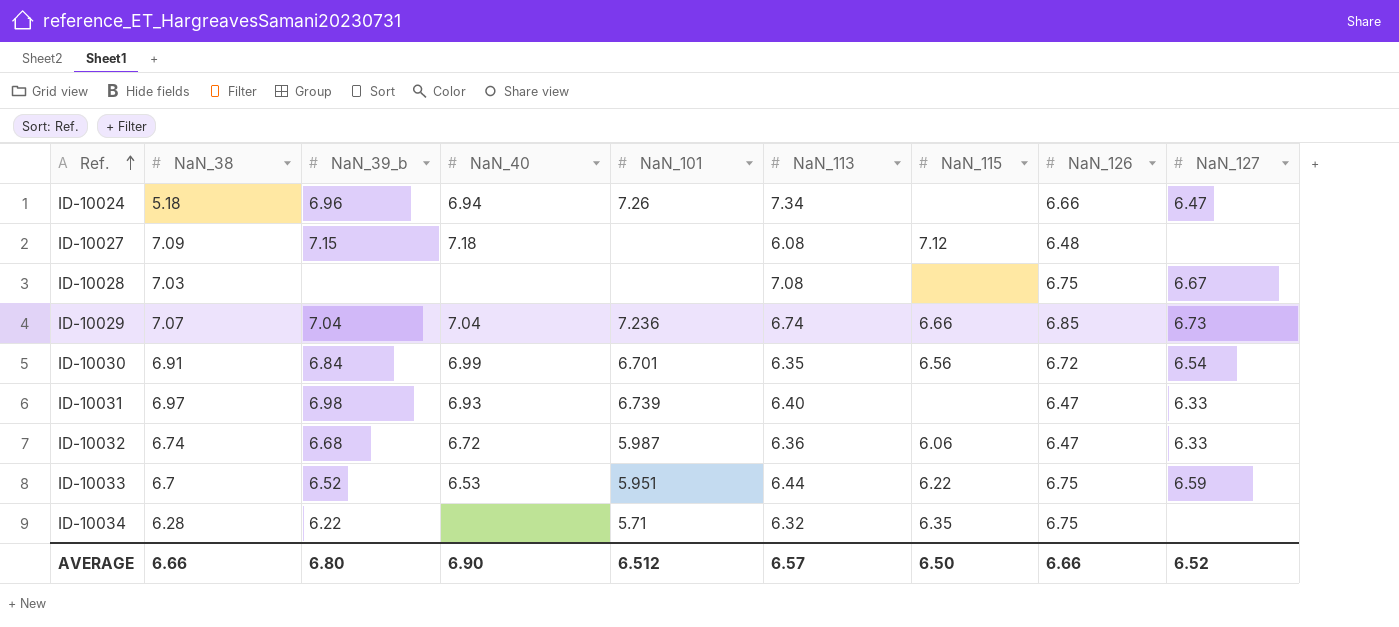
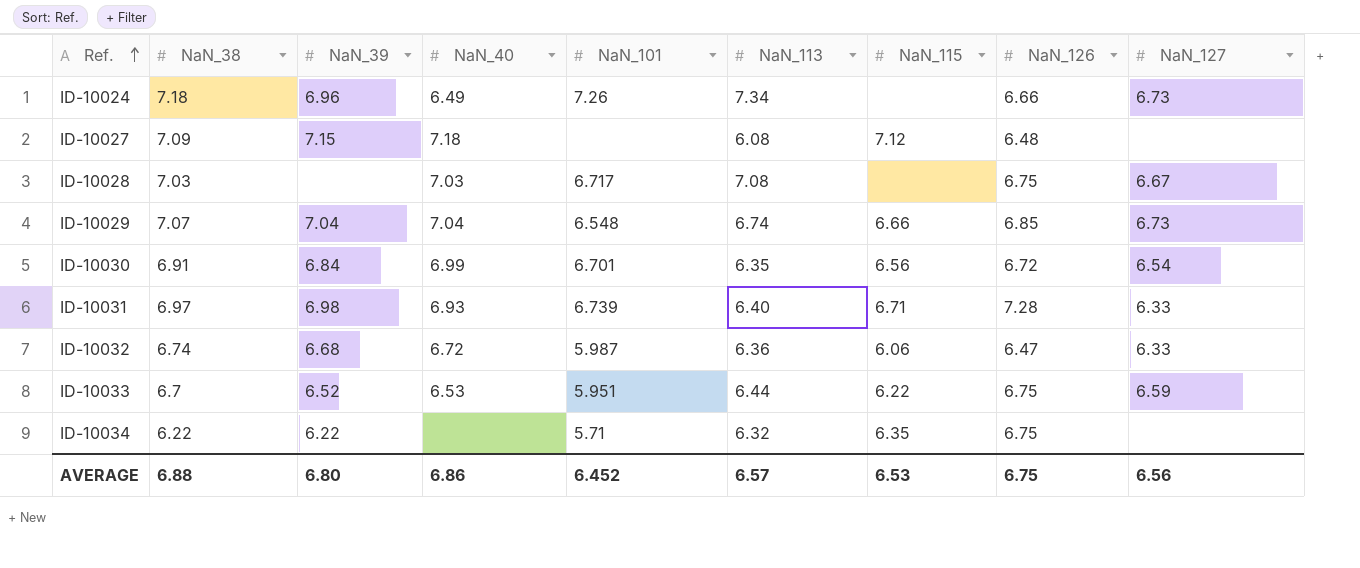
column name: NaN_39_b -> NaN_39
ID-10024 | NaN_38: 5.18 -> 7.18
ID-10024 | NaN_40: 6.94 -> 6.49
ID-10024 | NaN_127: 6.47 -> 6.73
ID-10028 | NaN_40: none -> 7.03
ID-10028 | NaN_101: none -> 6.717
ID-10029 | NaN_101: 7.236 -> 6.548
ID-10031 | NaN_115: none -> 6.71
ID-10031 | NaN_126: 6.47 -> 7.28
ID-10034 | NaN_38: 6.28 -> 6.22
AVERAGE | NaN_38: 6.66 -> 6.88
AVERAGE | NaN_40: 6.90 -> 6.86
AVERAGE | NaN_101: 6.512 -> 6.452
AVERAGE | NaN_115: 6.50 -> 6.53
AVERAGE | NaN_126: 6.66 -> 6.75
AVERAGE | NaN_127: 6.52 -> 6.56

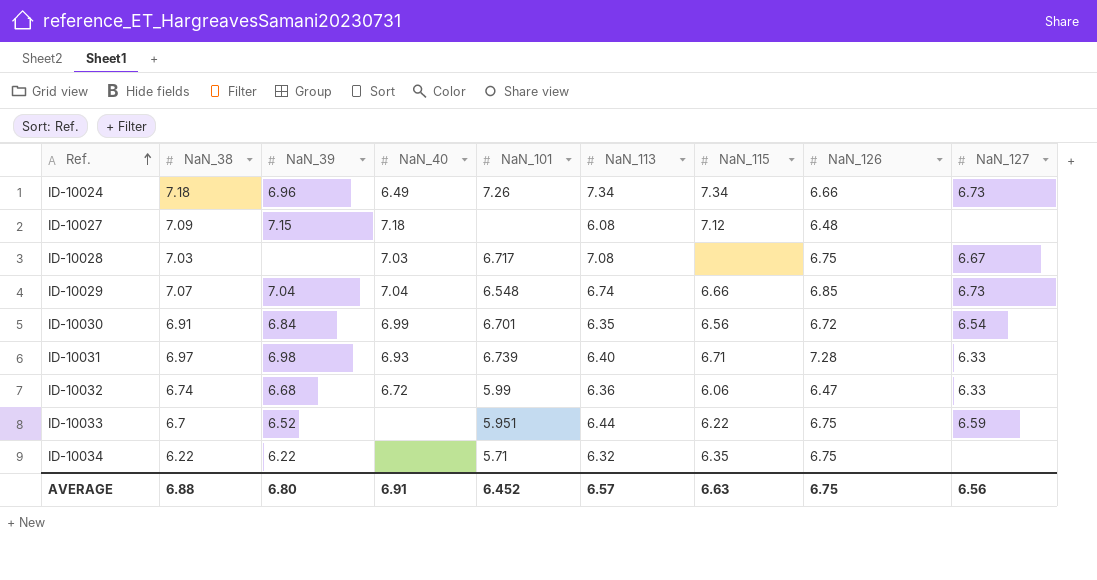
ID-10024 | NaN_115: none -> 7.34
ID-10032 | NaN_101: 5.987 -> 5.99
ID-10033 | NaN_40: 6.53 -> none
AVERAGE | NaN_40: 6.86 -> 6.91
AVERAGE | NaN_115: 6.53 -> 6.63

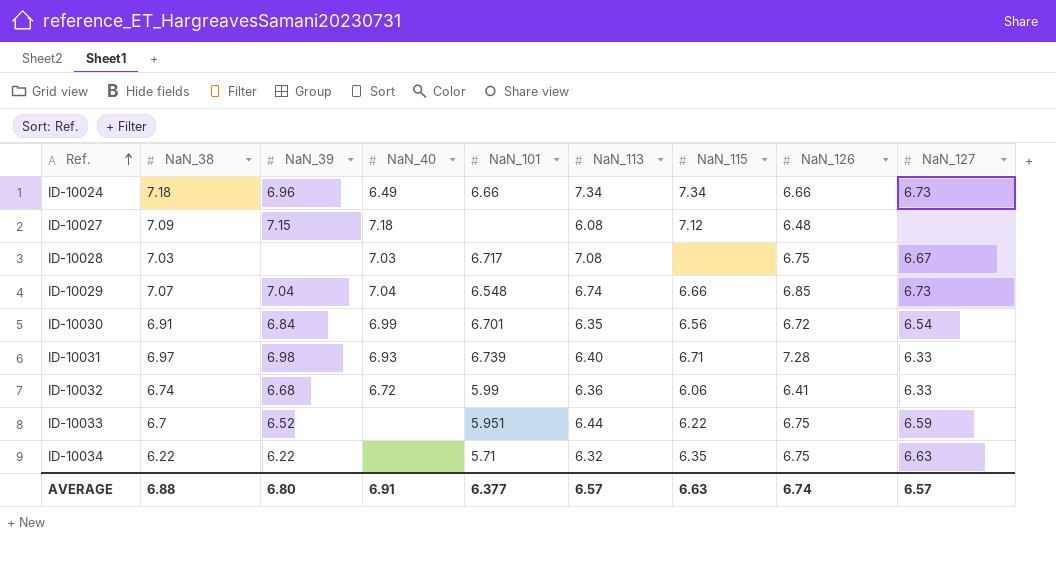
ID-10024 | NaN_101: 7.26 -> 6.66
ID-10032 | NaN_126: 6.47 -> 6.41
ID-10034 | NaN_127: none -> 6.63
AVERAGE | NaN_101: 6.452 -> 6.377
AVERAGE | NaN_126: 6.75 -> 6.74
AVERAGE | NaN_127: 6.56 -> 6.57

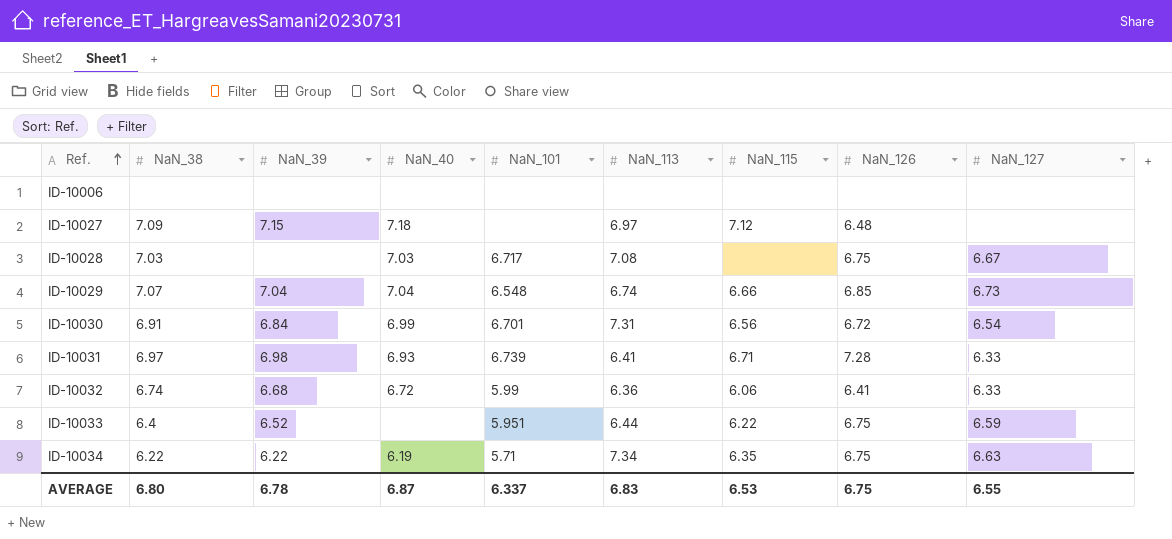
row ID-10024: 7.18 | 6.96 | 6.49 | 6.66 | 7.34 | 7.34 | 6.66 | 6.73 -> none
row ID-10006: none -> none | none | none | none | none | none | none | none
ID-10027 | NaN_113: 6.08 -> 6.97
ID-10030 | NaN_113: 6.35 -> 7.31
ID-10031 | NaN_113: 6.40 -> 6.41
ID-10033 | NaN_38: 6.7 -> 6.4
ID-10034 | NaN_40: none -> 6.19
ID-10034 | NaN_113: 6.32 -> 7.34
AVERAGE | NaN_38: 6.88 -> 6.80
AVERAGE | NaN_39: 6.80 -> 6.78
AVERAGE | NaN_40: 6.91 -> 6.87
AVERAGE | NaN_101: 6.377 -> 6.337
AVERAGE | NaN_113: 6.57 -> 6.83
AVERAGE | NaN_115: 6.63 -> 6.53
AVERAGE | NaN_126: 6.74 -> 6.75
AVERAGE | NaN_127: 6.57 -> 6.55

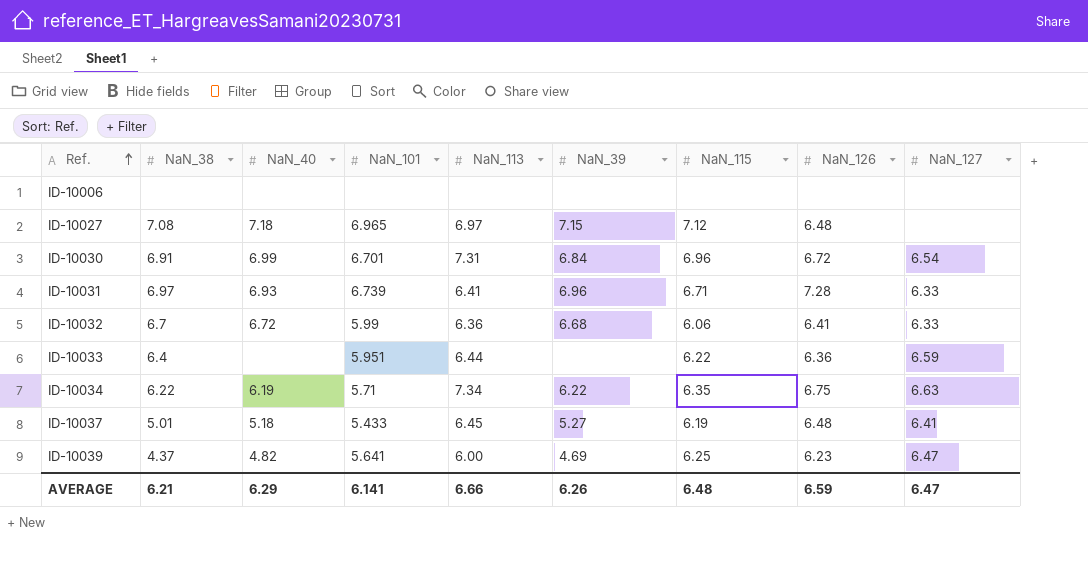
column NaN_39 | position: 3 -> 6
row ID-10028: 7.03 | none | 7.03 | 6.717 | 7.08 | none | 6.75 | 6.67 -> none
row ID-10029: 7.07 | 7.04 | 7.04 | 6.548 | 6.74 | 6.66 | 6.85 | 6.73 -> none
ID-10027 | NaN_38: 7.09 -> 7.08
ID-10027 | NaN_101: none -> 6.965
ID-10030 | NaN_115: 6.56 -> 6.96
ID-10031 | NaN_39: 6.98 -> 6.96
ID-10032 | NaN_38: 6.74 -> 6.7
ID-10033 | NaN_39: 6.52 -> none
ID-10033 | NaN_126: 6.75 -> 6.36
row ID-10037: none -> 5.01 | 5.18 | 5.433 | 6.45 | 5.27 | 6.19 | 6.48 | 6.41
row ID-10039: none -> 4.37 | 4.82 | 5.641 | 6.00 | 4.69 | 6.25 | 6.23 | 6.47
AVERAGE | NaN_38: 6.80 -> 6.21
AVERAGE | NaN_40: 6.87 -> 6.29
AVERAGE | NaN_101: 6.337 -> 6.141
AVERAGE | NaN_113: 6.83 -> 6.66
AVERAGE | NaN_39: 6.78 -> 6.26
AVERAGE | NaN_115: 6.53 -> 6.48
AVERAGE | NaN_126: 6.75 -> 6.59
AVERAGE | NaN_127: 6.55 -> 6.47

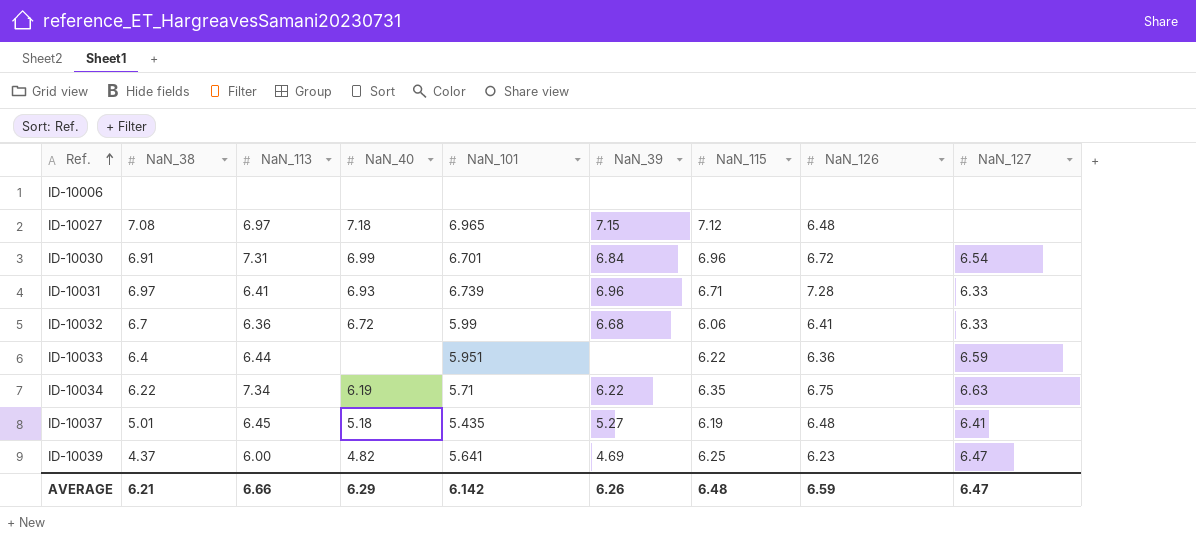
column NaN_113 | position: 5 -> 3
ID-10037 | NaN_101: 5.433 -> 5.435
AVERAGE | NaN_101: 6.141 -> 6.142

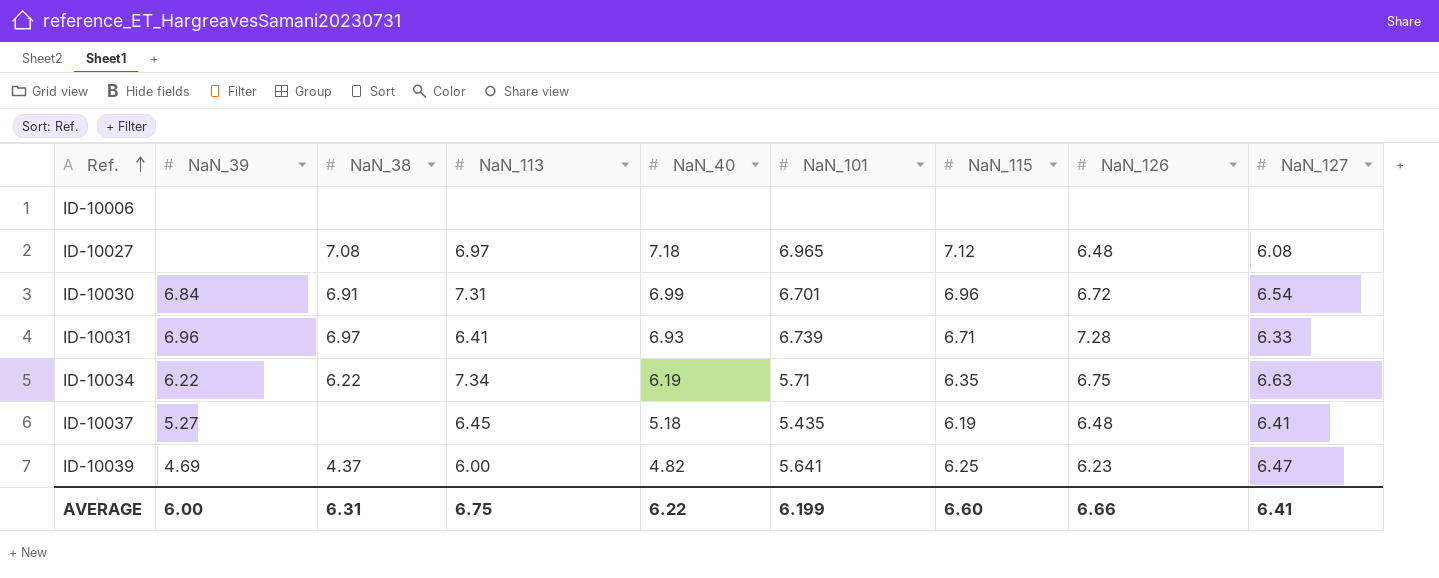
column NaN_39 | position: 6 -> 2
row ID-10032: 6.7 | 6.36 | 6.72 | 5.99 | 6.68 | 6.06 | 6.41 | 6.33 -> none
row ID-10033: 6.4 | 6.44 | none | 5.951 | none | 6.22 | 6.36 | 6.59 -> none
ID-10027 | NaN_39: 7.15 -> none
ID-10027 | NaN_127: none -> 6.08
ID-10037 | NaN_38: 5.01 -> none
AVERAGE | NaN_39: 6.26 -> 6.00
AVERAGE | NaN_38: 6.21 -> 6.31
AVERAGE | NaN_113: 6.66 -> 6.75
AVERAGE | NaN_40: 6.29 -> 6.22
AVERAGE | NaN_101: 6.142 -> 6.199
AVERAGE | NaN_115: 6.48 -> 6.60
AVERAGE | NaN_126: 6.59 -> 6.66
AVERAGE | NaN_127: 6.47 -> 6.41

